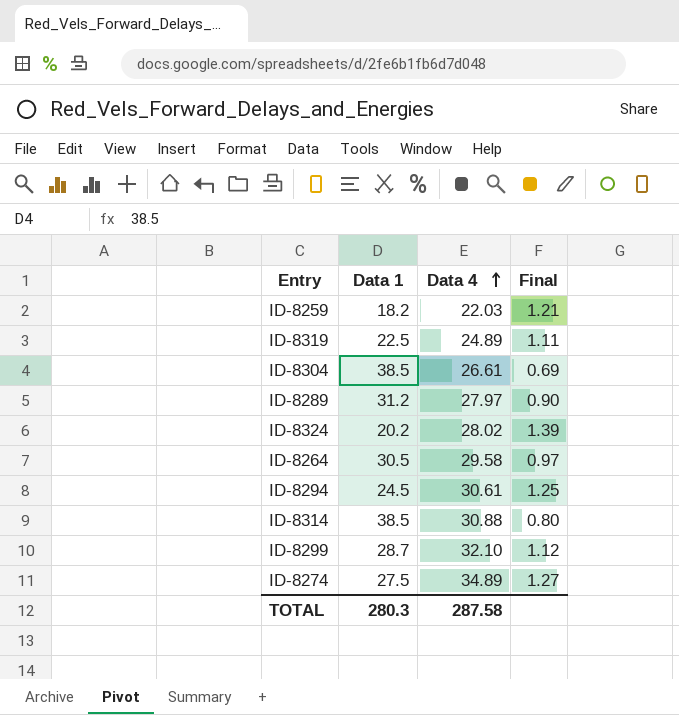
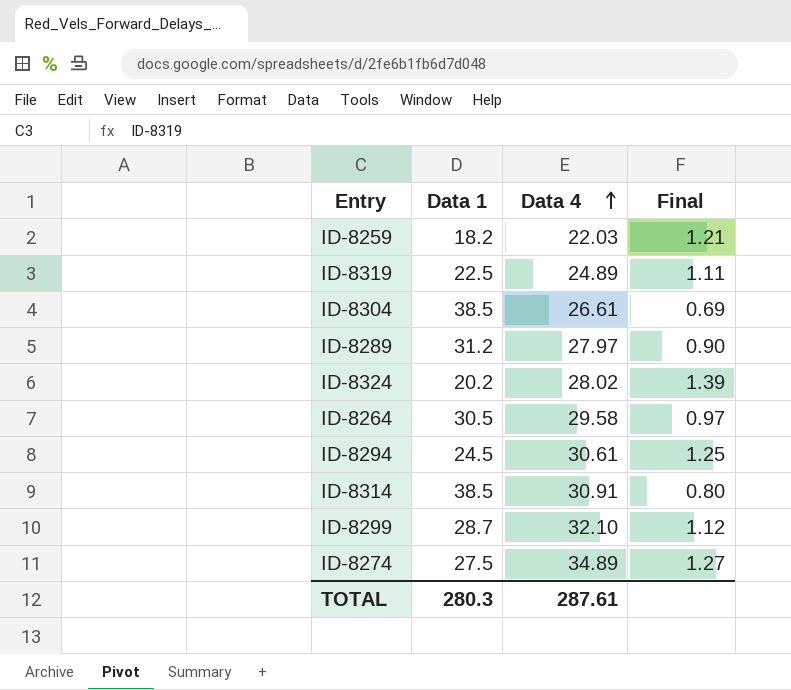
ID-8314 | Data 4: 30.88 -> 30.91
TOTAL | Data 4: 287.58 -> 287.61

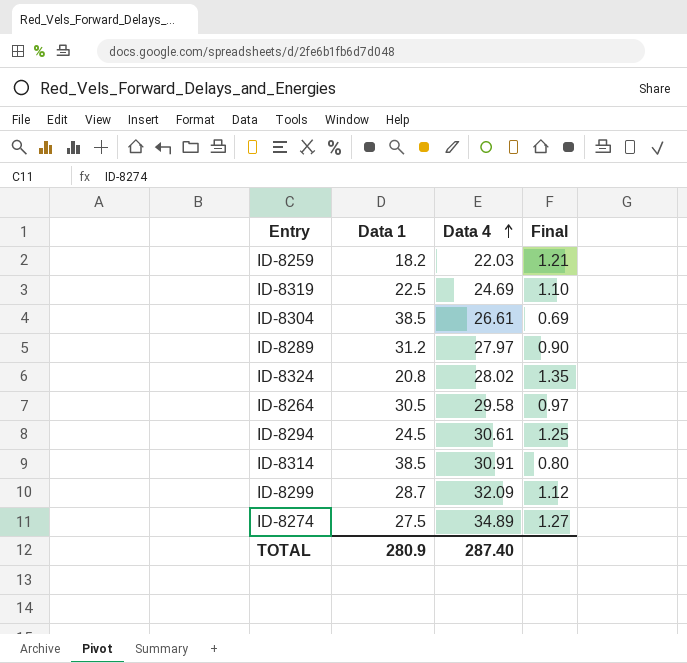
ID-8319 | Data 4: 24.89 -> 24.69
ID-8319 | Final: 1.11 -> 1.10
ID-8324 | Data 1: 20.2 -> 20.8
ID-8324 | Final: 1.39 -> 1.35
ID-8299 | Data 4: 32.10 -> 32.09
TOTAL | Data 1: 280.3 -> 280.9
TOTAL | Data 4: 287.61 -> 287.40

